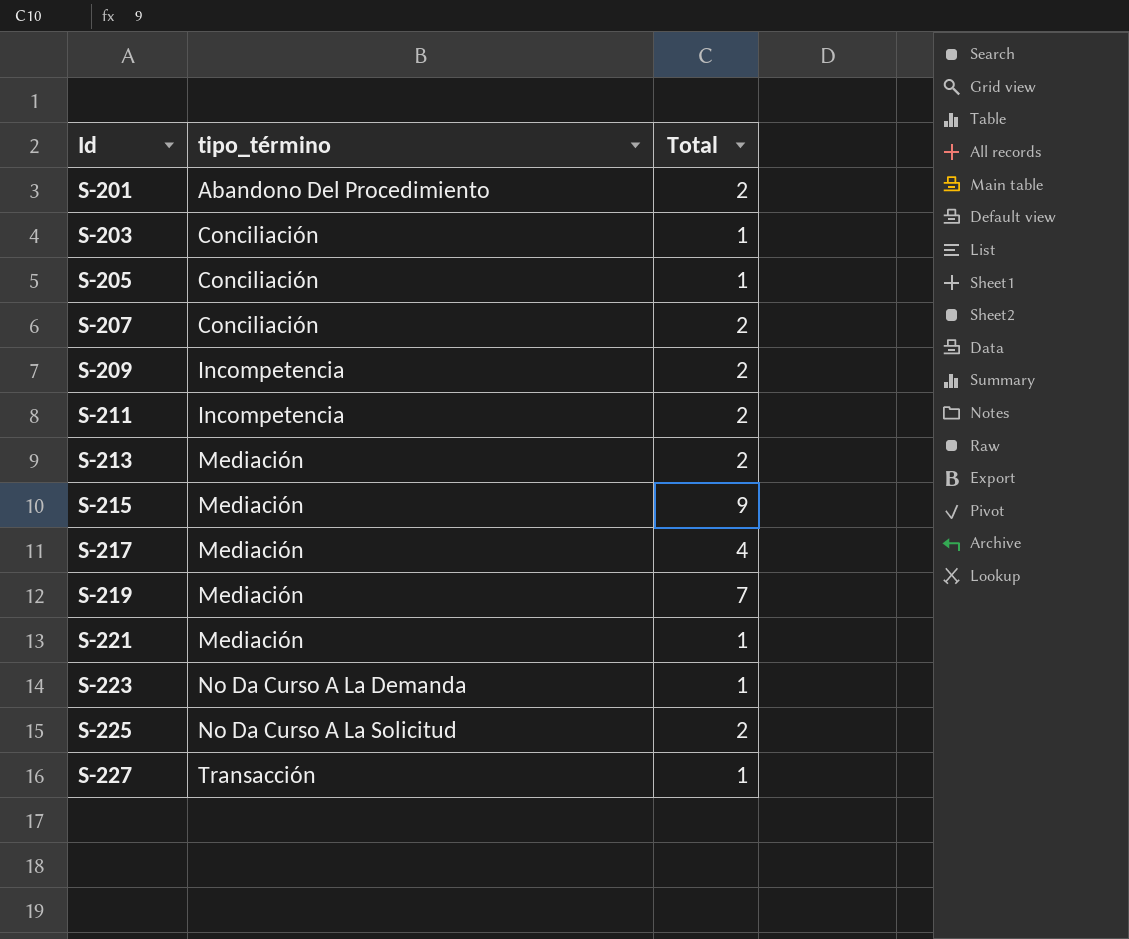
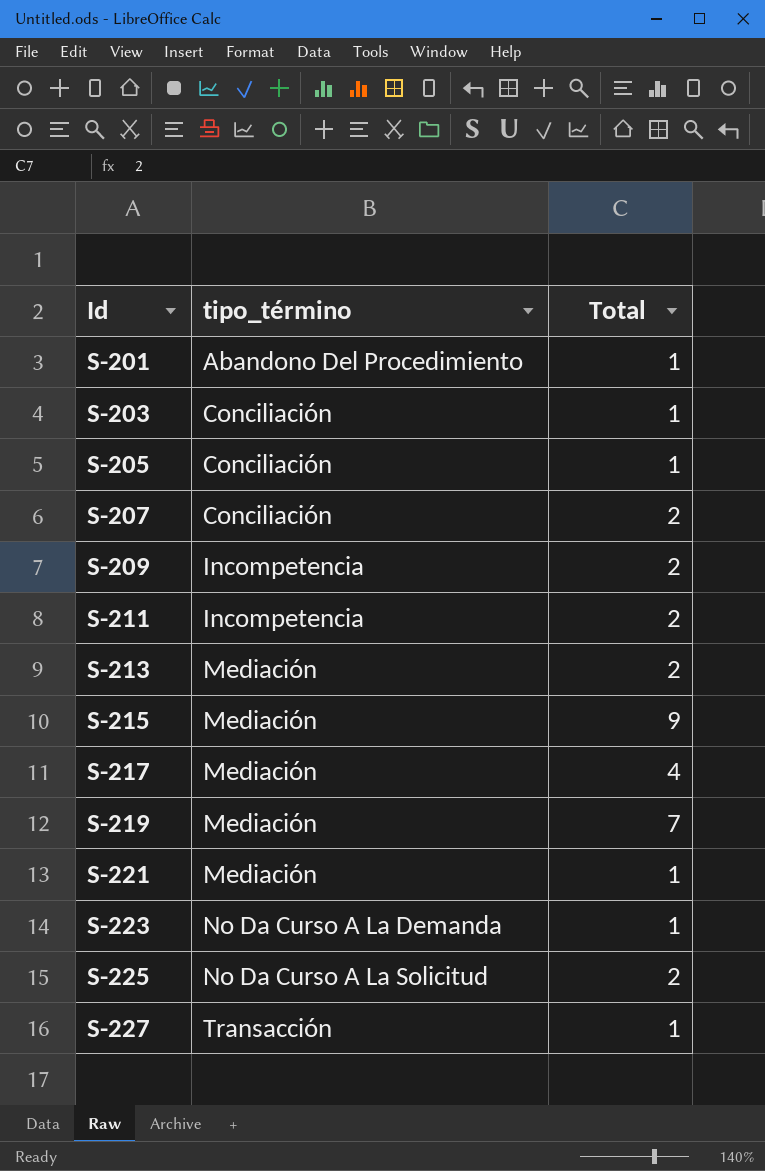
S-201 | Total: 2 -> 1

